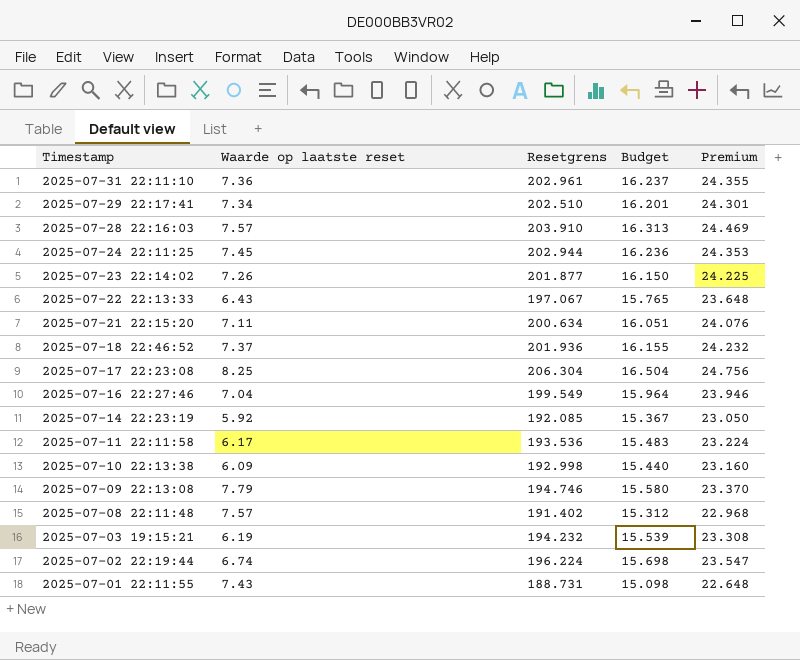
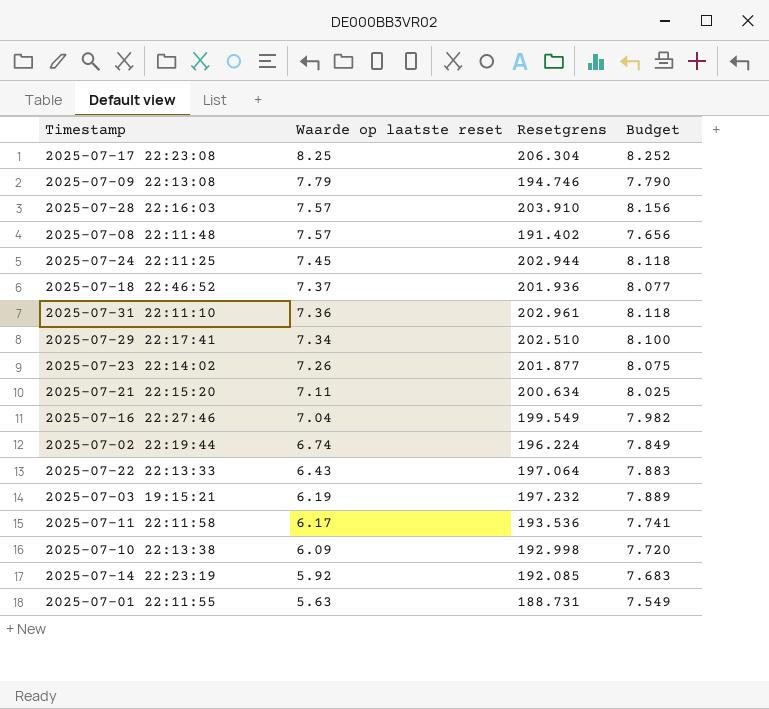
row order: Timestamp descending -> Waarde op laatste reset descending
column Premium | formula: [Resetgrens] * 0.12 -> none
column Budget | formula: [Resetgrens] * 0.08 -> [Resetgrens] * 0.04
2025-07-22 22:13:33 | Resetgrens: 197.067 -> 197.064
2025-07-03 19:15:21 | Resetgrens: 194.232 -> 197.232
2025-07-01 22:11:55 | Waarde op laatste reset: 7.43 -> 5.63

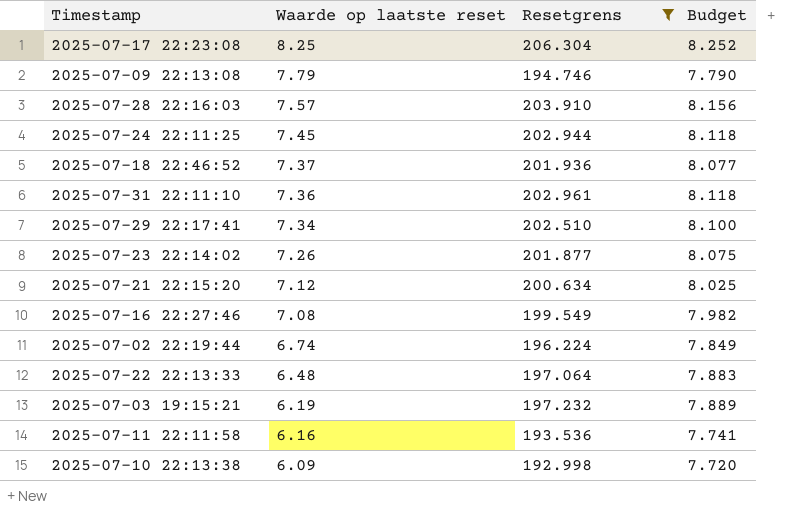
filter: none -> Resetgrens >= 192.998
2025-07-21 22:15:20 | Waarde op laatste reset: 7.11 -> 7.12
2025-07-16 22:27:46 | Waarde op laatste reset: 7.04 -> 7.08
2025-07-22 22:13:33 | Waarde op laatste reset: 6.43 -> 6.48
2025-07-11 22:11:58 | Waarde op laatste reset: 6.17 -> 6.16

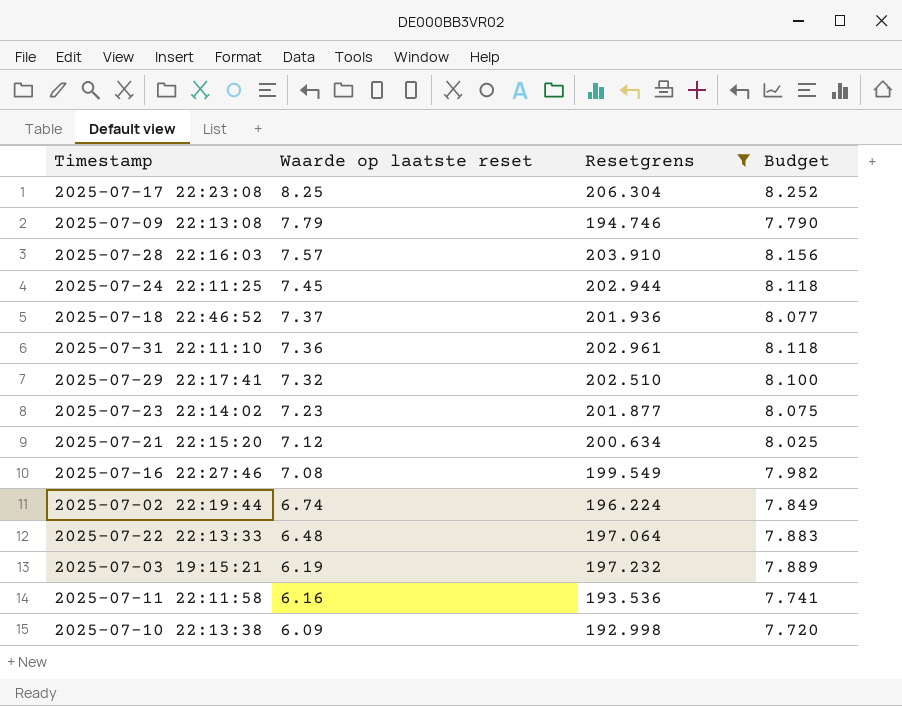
2025-07-29 22:17:41 | Waarde op laatste reset: 7.34 -> 7.32
2025-07-23 22:14:02 | Waarde op laatste reset: 7.26 -> 7.23

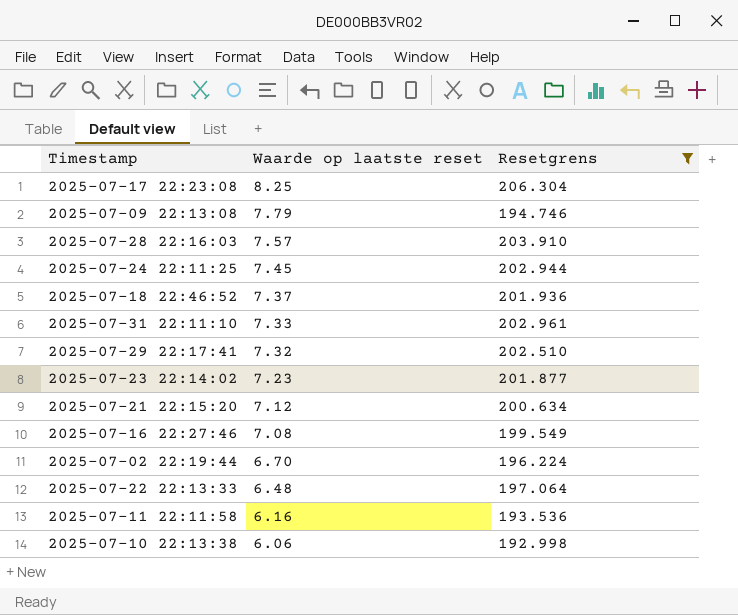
column Budget | formula: [Resetgrens] * 0.04 -> none
row 2025-07-03 19:15:21: 6.19 | 197.232 | 7.889 -> none
2025-07-31 22:11:10 | Waarde op laatste reset: 7.36 -> 7.33
2025-07-02 22:19:44 | Waarde op laatste reset: 6.74 -> 6.70
2025-07-10 22:13:38 | Waarde op laatste reset: 6.09 -> 6.06

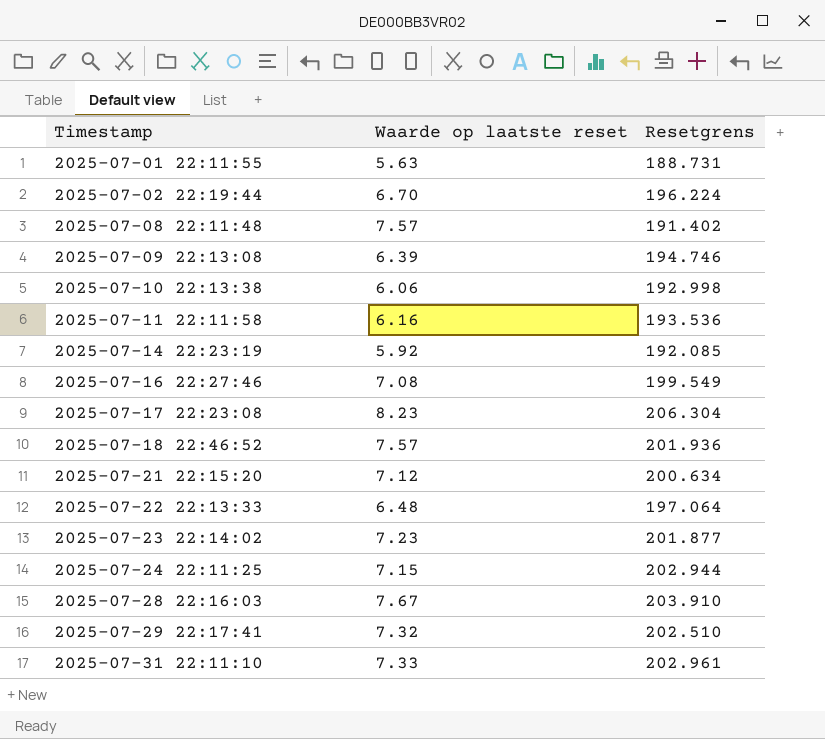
filter: Resetgrens >= 192.998 -> none
row order: Waarde op laatste reset descending -> Timestamp ascending
2025-07-09 22:13:08 | Waarde op laatste reset: 7.79 -> 6.39
2025-07-17 22:23:08 | Waarde op laatste reset: 8.25 -> 8.23
2025-07-18 22:46:52 | Waarde op laatste reset: 7.37 -> 7.57
2025-07-24 22:11:25 | Waarde op laatste reset: 7.45 -> 7.15
2025-07-28 22:16:03 | Waarde op laatste reset: 7.57 -> 7.67

